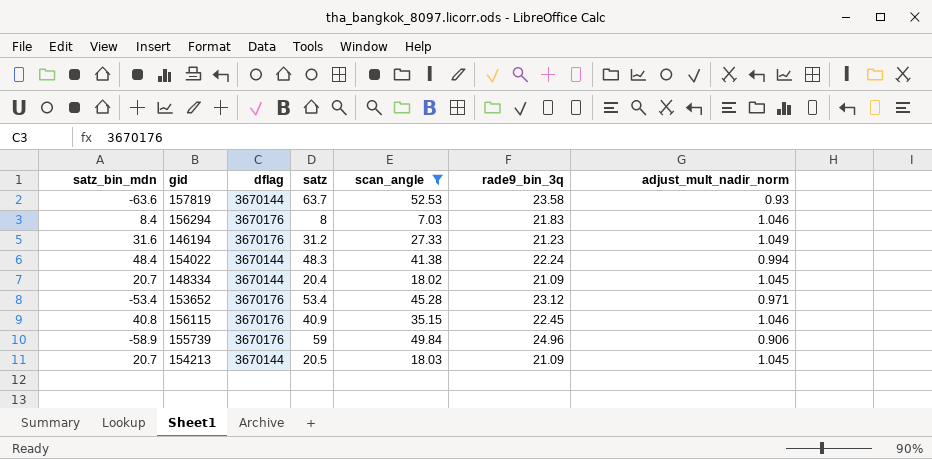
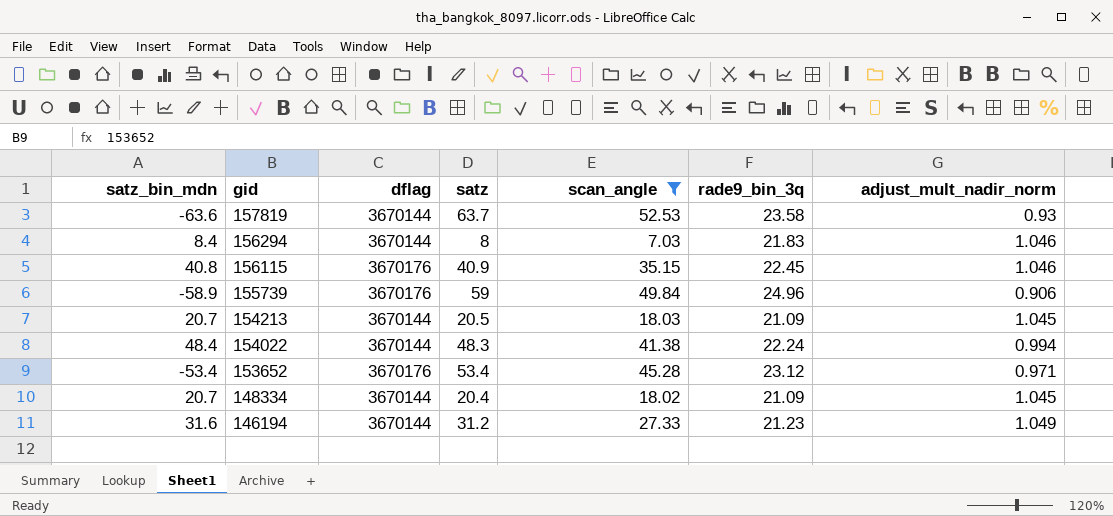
row order: none -> gid descending
156294 | dflag: 3670176 -> 3670144
146194 | dflag: 3670176 -> 3670144

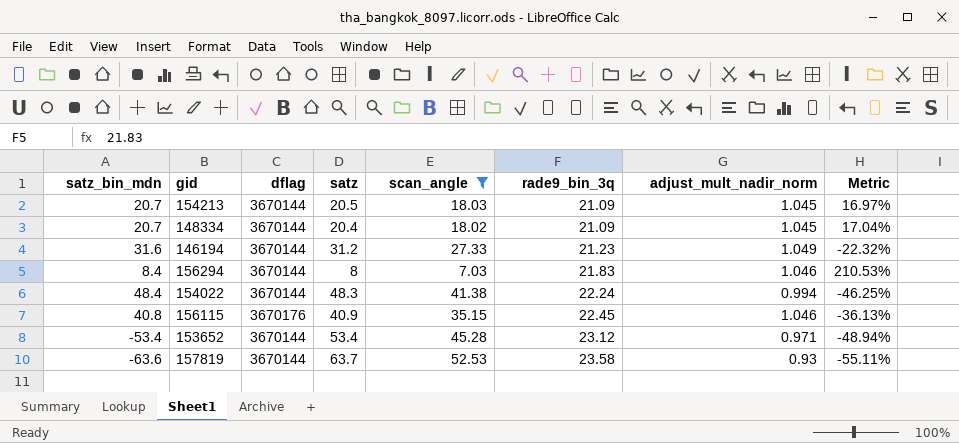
row order: gid descending -> rade9_bin_3q ascending
column Metric | formula: none -> ([rade9_bin_3q] - [scan_angle]) / [scan_angle]
row 155739: -58.9 | 3670176 | 59 | 49.84 | 24.96 | 0.906 -> none
153652 | dflag: 3670176 -> 3670144

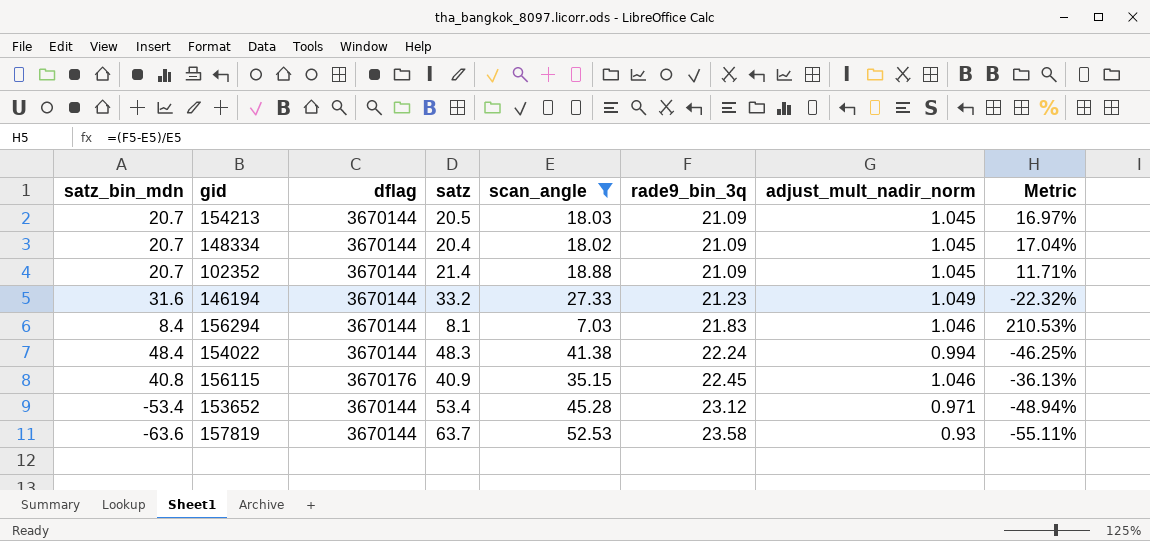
row 102352: none -> 20.7 | 3670144 | 21.4 | 18.88 | 21.09 | 1.045 | 11.71%
146194 | satz: 31.2 -> 33.2
156294 | satz: 8 -> 8.1

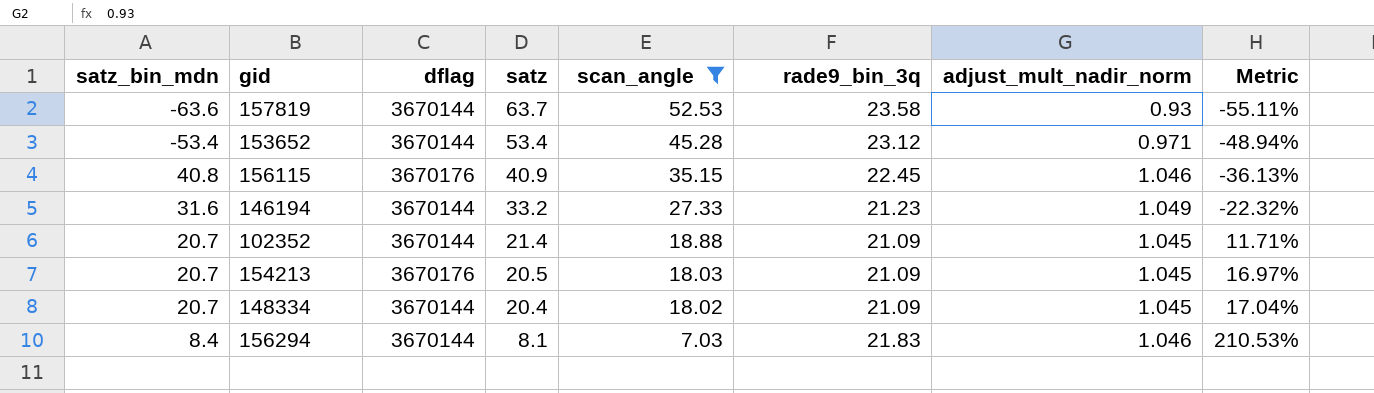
row order: rade9_bin_3q ascending -> satz descending
row 154022: 48.4 | 3670144 | 48.3 | 41.38 | 22.24 | 0.994 | -46.25% -> none
154213 | dflag: 3670144 -> 3670176

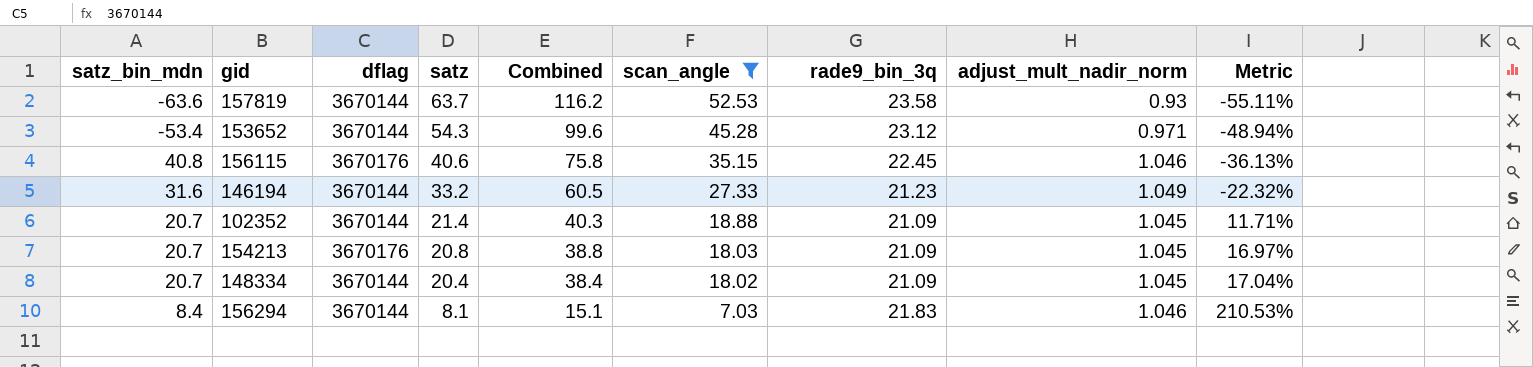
column Combined | formula: none -> [satz] + [scan_angle]
153652 | satz: 53.4 -> 54.3
156115 | satz: 40.9 -> 40.6
154213 | satz: 20.5 -> 20.8

